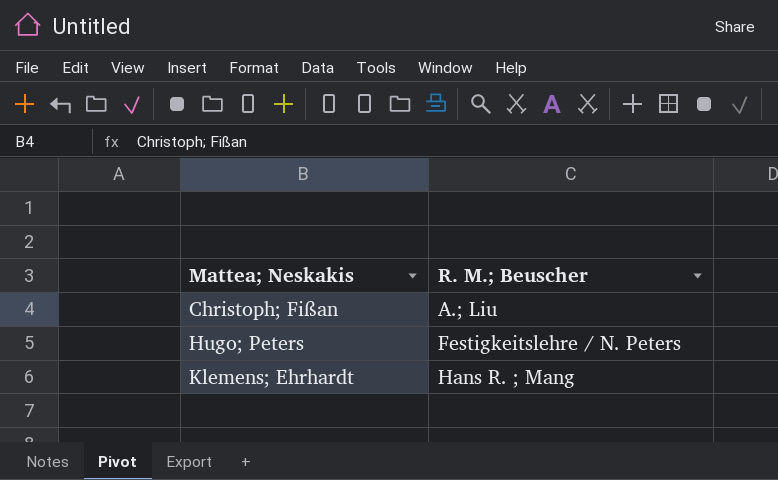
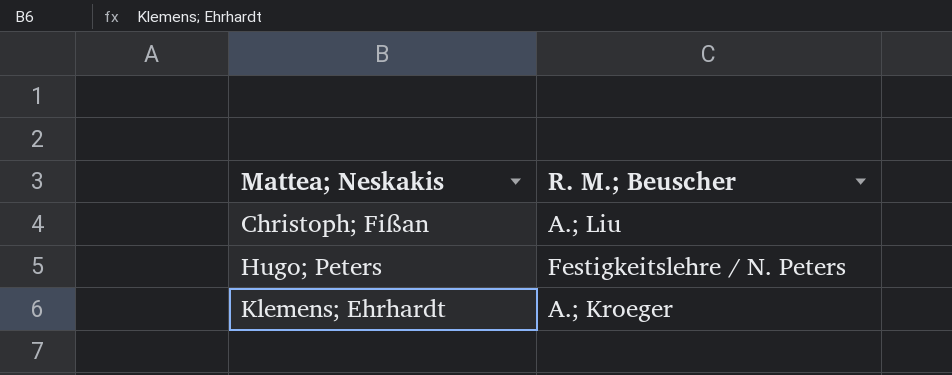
Klemens; Ehrhardt | R. M.; Beuscher: Hans R. ; Mang -> A.; Kroeger

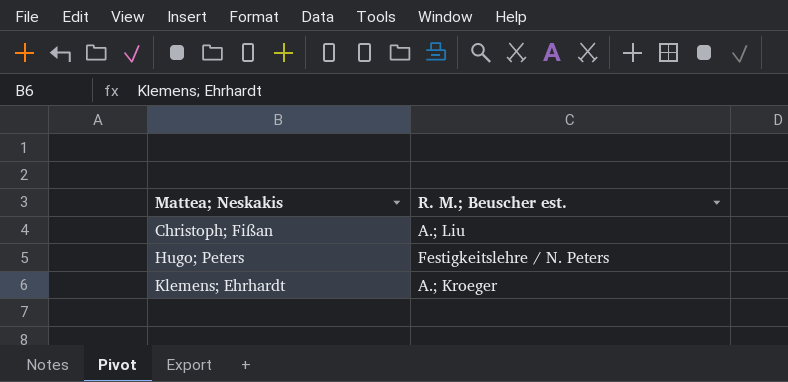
column name: R. M.; Beuscher -> R. M.; Beuscher est.

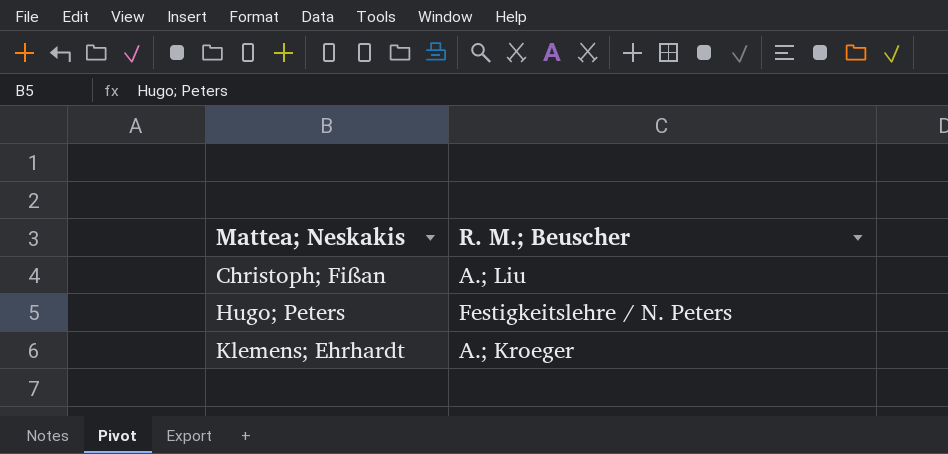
column name: R. M.; Beuscher est. -> R. M.; Beuscher

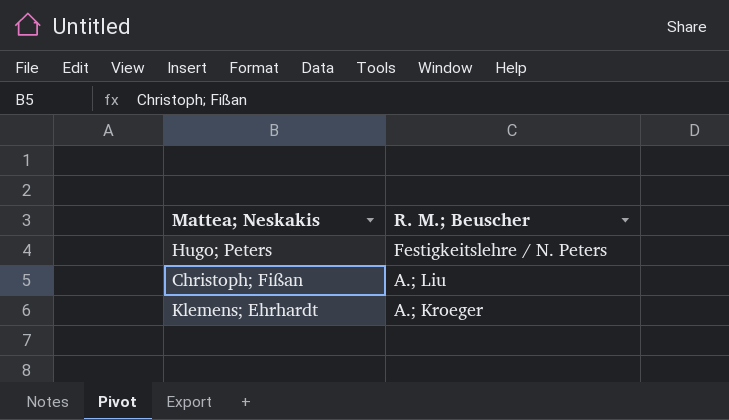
row order: Mattea; Neskakis ascending -> R. M.; Beuscher descending

